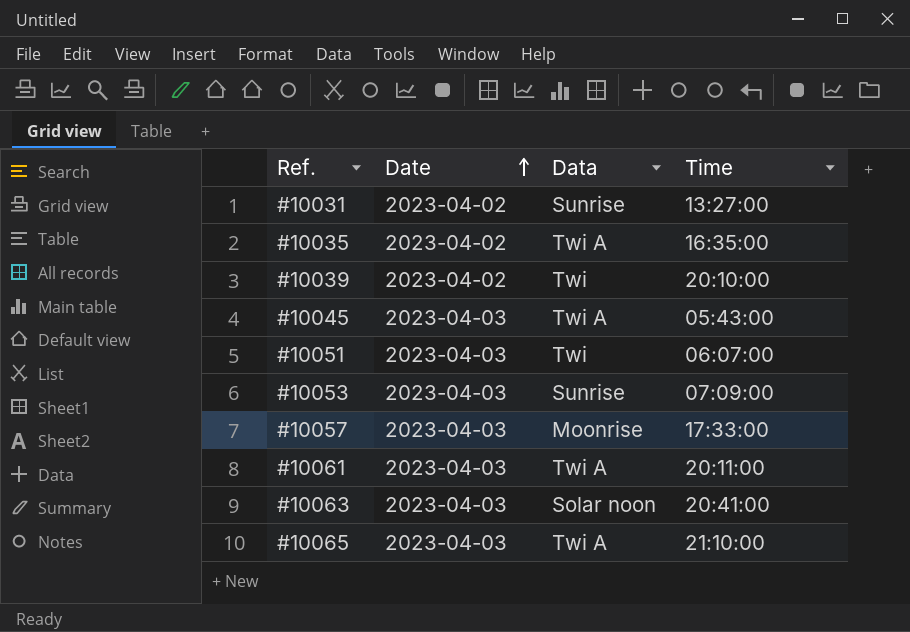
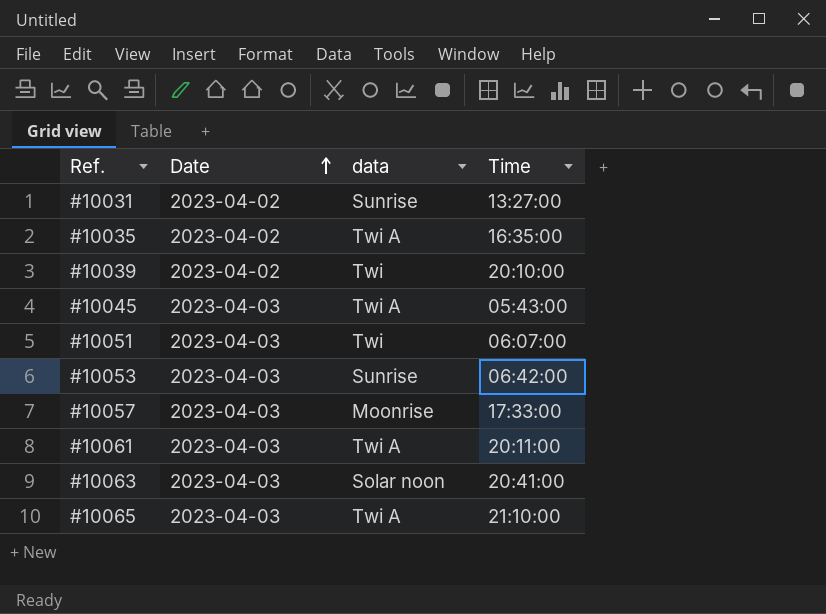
column name: Data -> data
#10053 | Time: 07:09:00 -> 06:42:00

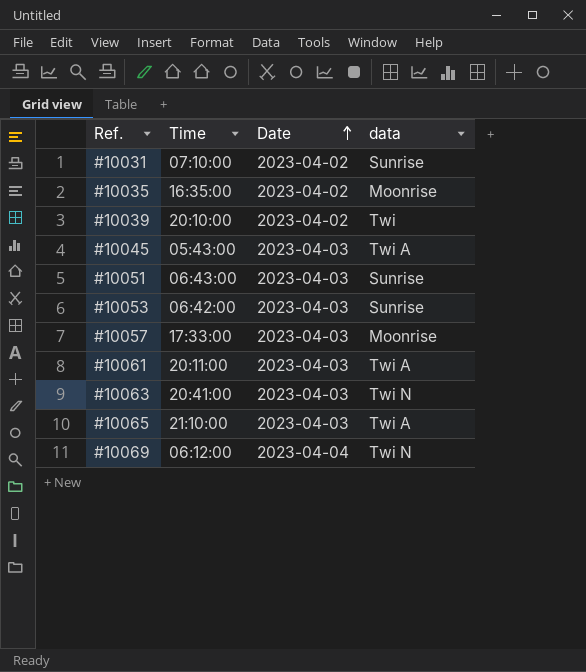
column Time | position: 4 -> 2
#10031 | Time: 13:27:00 -> 07:10:00
#10035 | data: Twi A -> Moonrise
#10051 | Time: 06:07:00 -> 06:43:00
#10051 | data: Twi -> Sunrise
#10063 | data: Solar noon -> Twi N
row #10069: none -> 06:12:00 | 2023-04-04 | Twi N

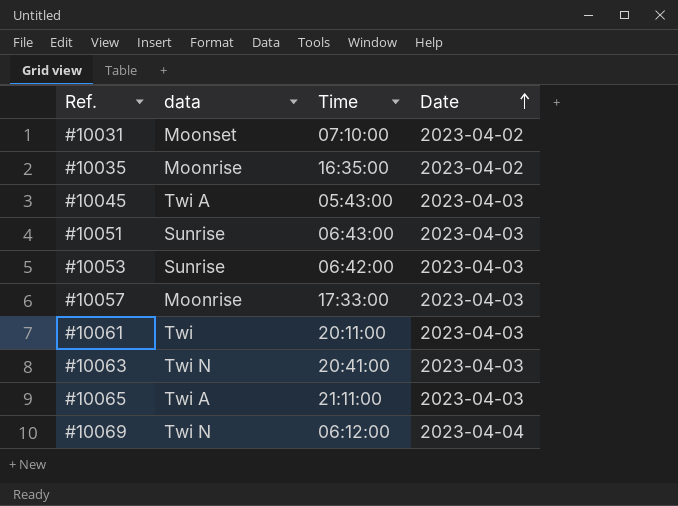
column data | position: 4 -> 2
row #10039: 20:10:00 | 2023-04-02 | Twi -> none
#10031 | data: Sunrise -> Moonset
#10061 | data: Twi A -> Twi
#10065 | Time: 21:10:00 -> 21:11:00

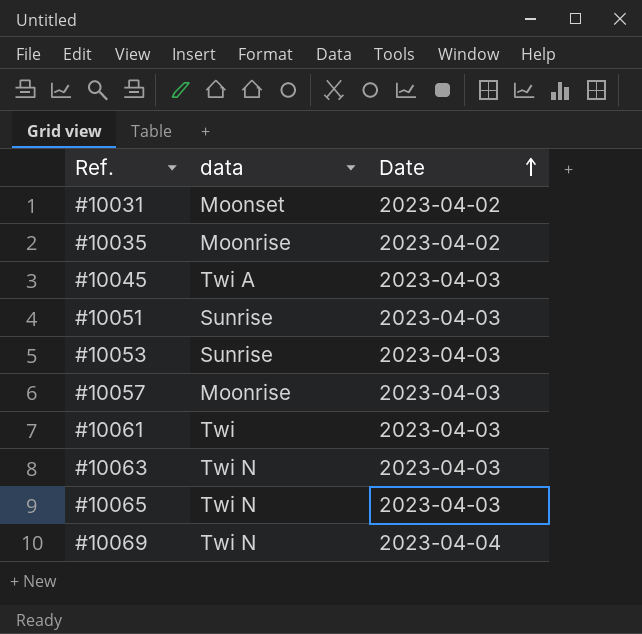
column Time | position: 3 -> none
#10065 | data: Twi A -> Twi N

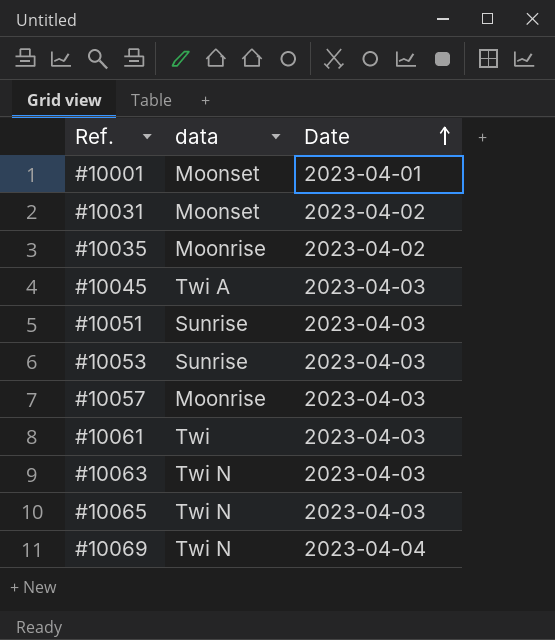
row #10001: none -> Moonset | 2023-04-01

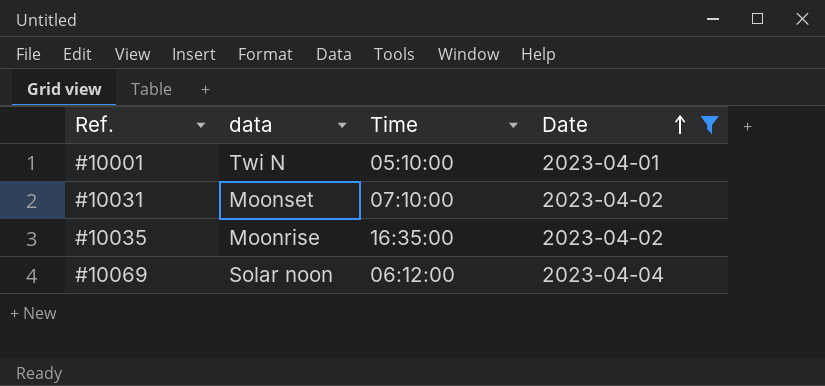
filter: none -> Date != 2023-04-03
column Time | position: none -> 3
#10001 | data: Moonset -> Twi N
#10069 | data: Twi N -> Solar noon

